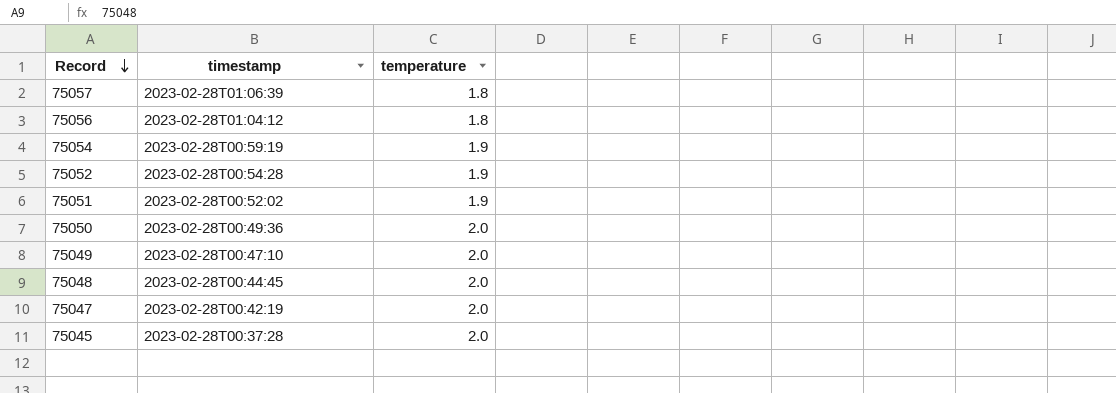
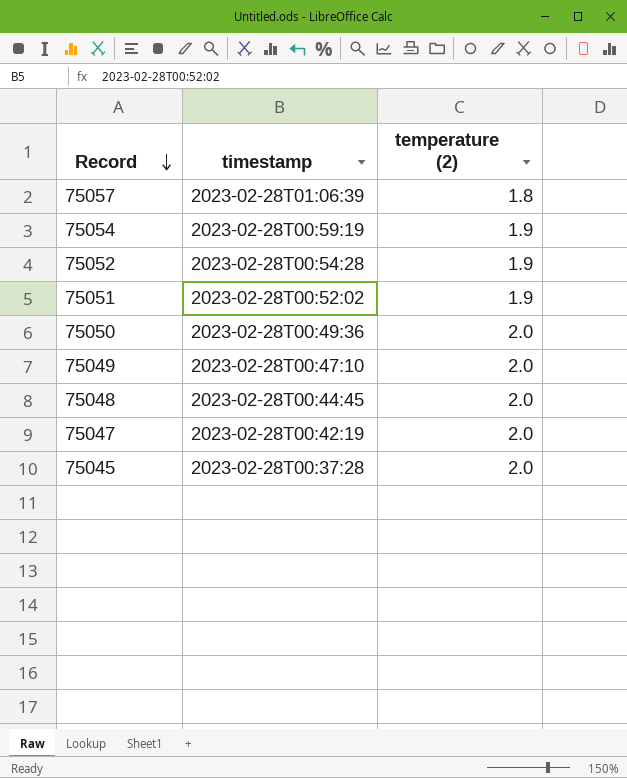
column name: temperature -> temperature (2)
row 75056: 2023-02-28T01:04:12 | 1.8 -> none

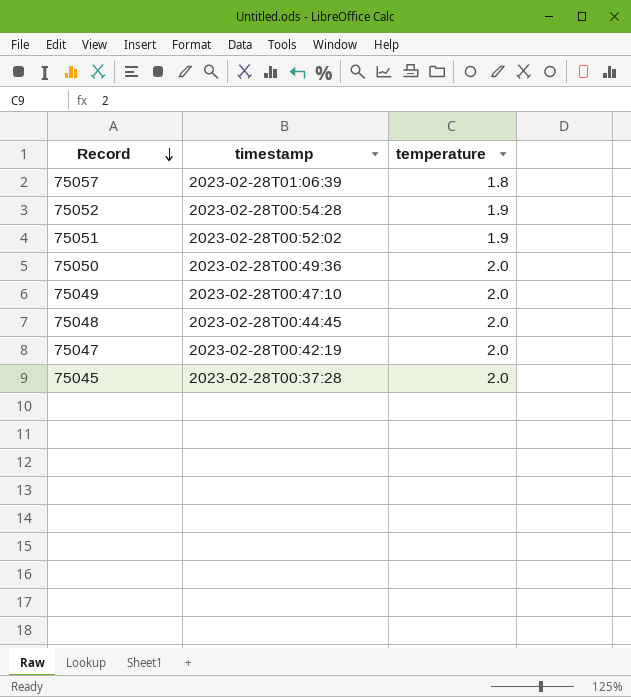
column name: temperature (2) -> temperature
row 75054: 2023-02-28T00:59:19 | 1.9 -> none

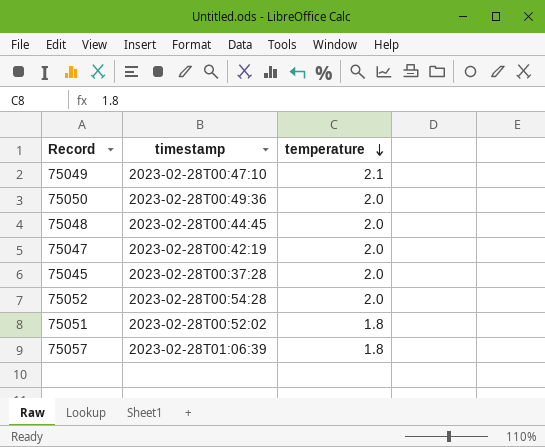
row order: Record descending -> temperature descending
75049 | temperature: 2.0 -> 2.1
75052 | temperature: 1.9 -> 2.0
75051 | temperature: 1.9 -> 1.8

